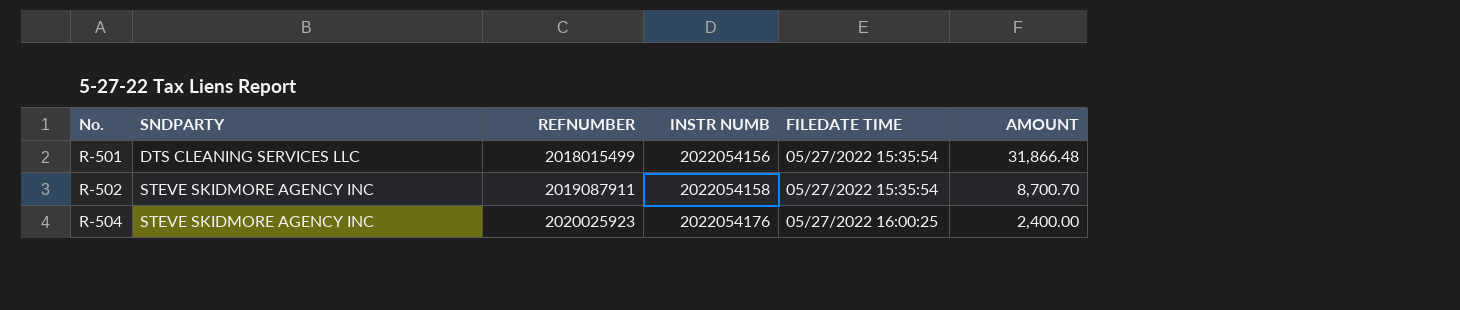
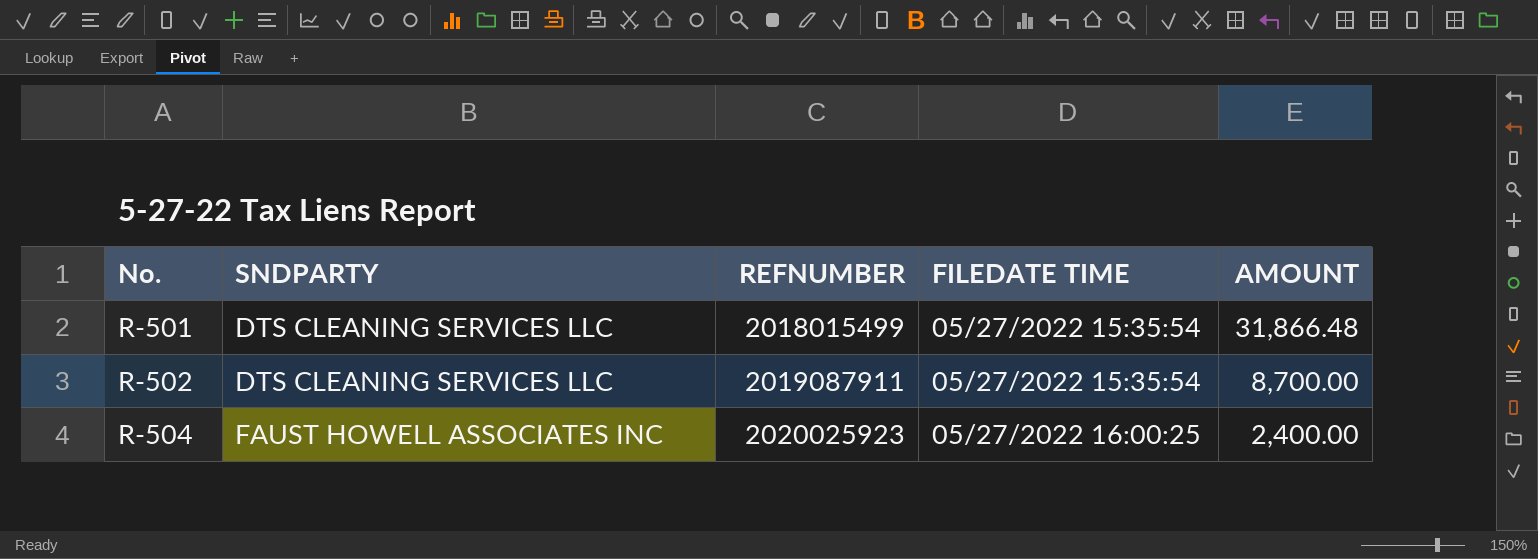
column INSTR NUMB | position: 4 -> none
R-502 | SNDPARTY: STEVE SKIDMORE AGENCY INC -> DTS CLEANING SERVICES LLC
R-502 | AMOUNT: 8,700.70 -> 8,700.00
R-504 | SNDPARTY: STEVE SKIDMORE AGENCY INC -> FAUST HOWELL ASSOCIATES INC

